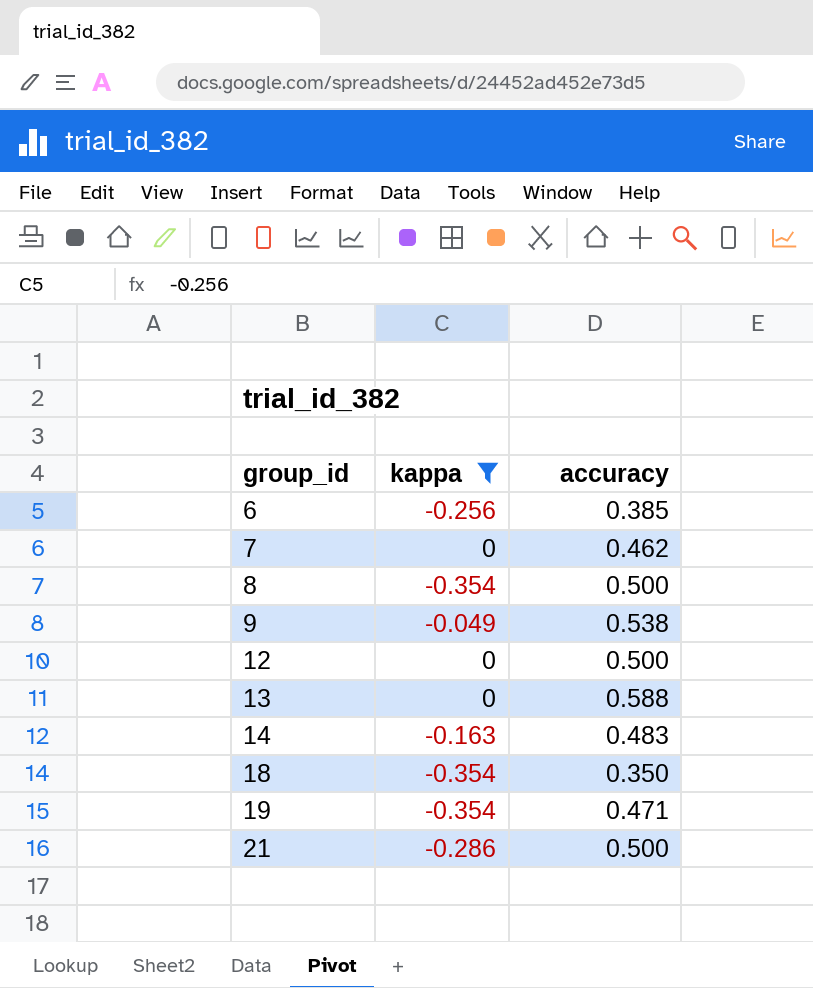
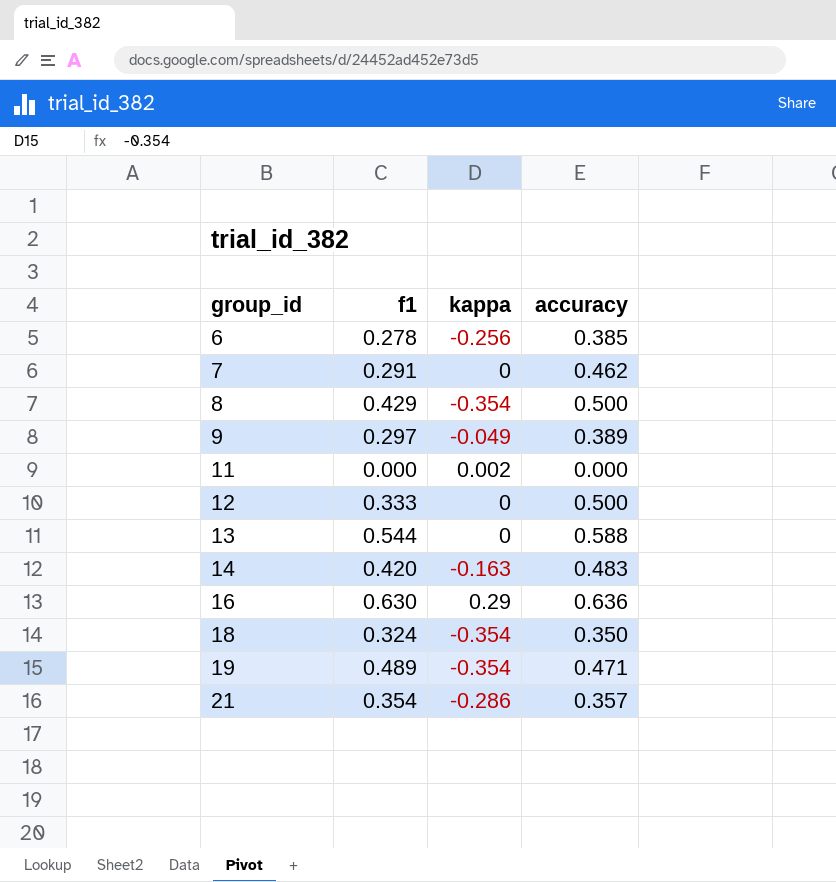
filter: kappa <= 0 -> none
column f1 | position: none -> 2
9 | accuracy: 0.538 -> 0.389
21 | accuracy: 0.500 -> 0.357

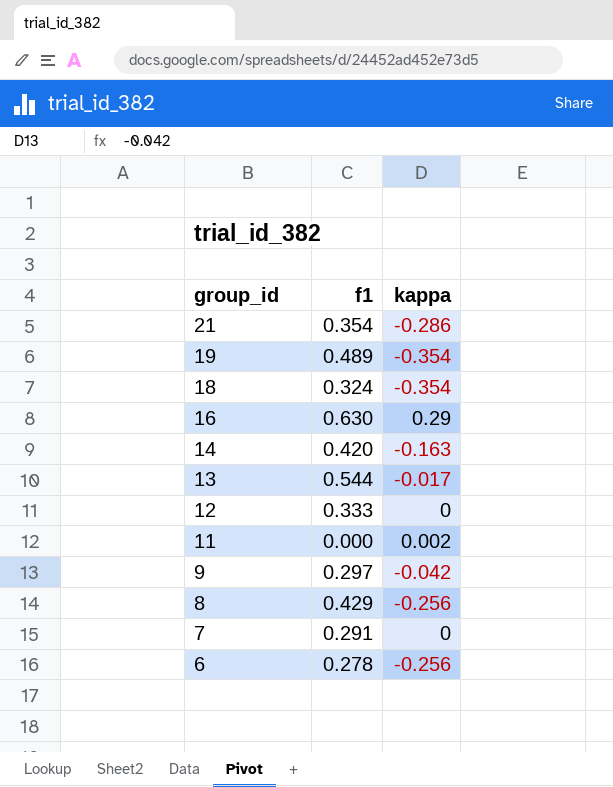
row order: group_id ascending -> group_id descending
column accuracy | position: 4 -> none
13 | kappa: 0 -> -0.017
9 | kappa: -0.049 -> -0.042
8 | kappa: -0.354 -> -0.256

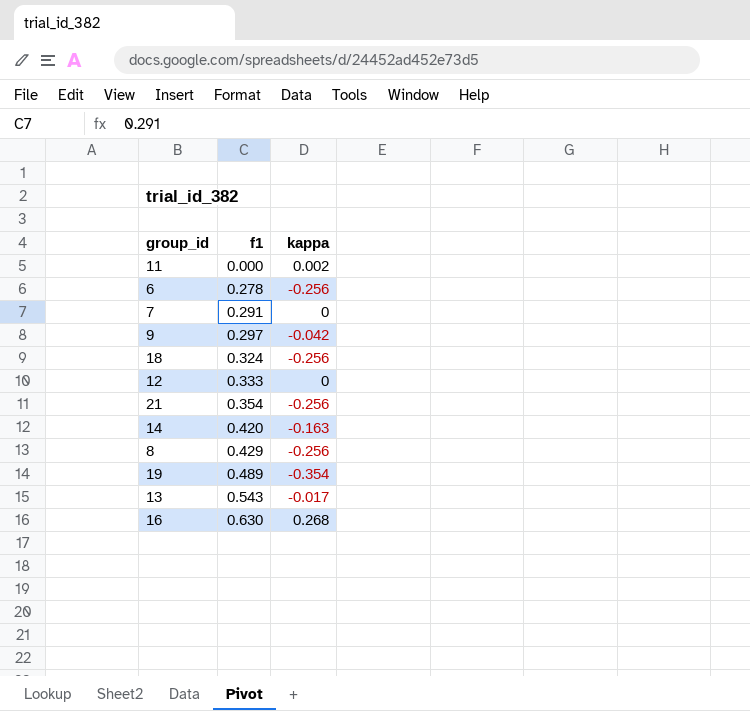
row order: group_id descending -> f1 ascending
18 | kappa: -0.354 -> -0.256
21 | kappa: -0.286 -> -0.256
13 | f1: 0.544 -> 0.543
16 | kappa: 0.29 -> 0.268

